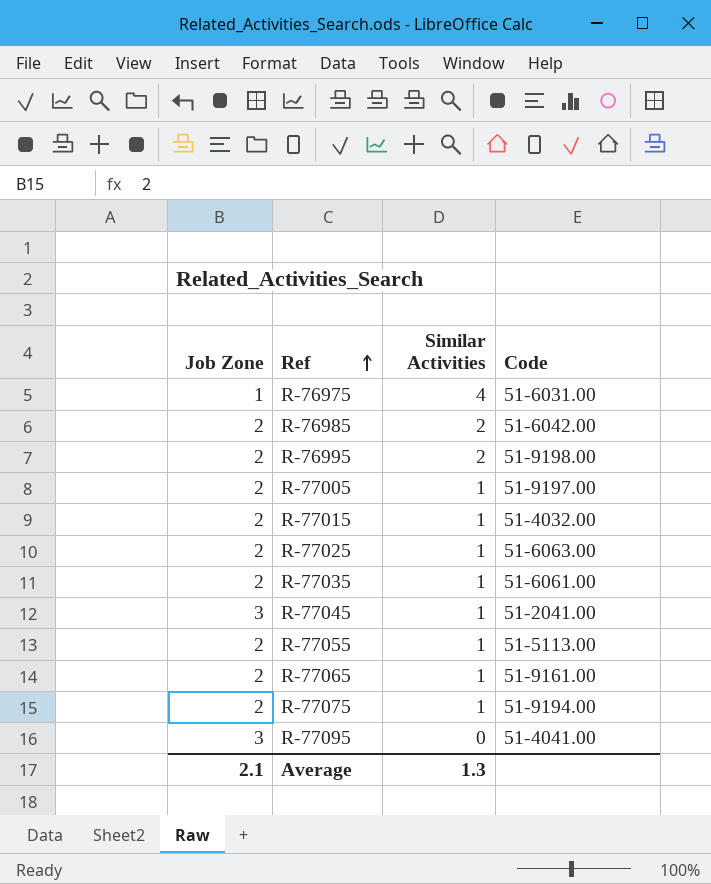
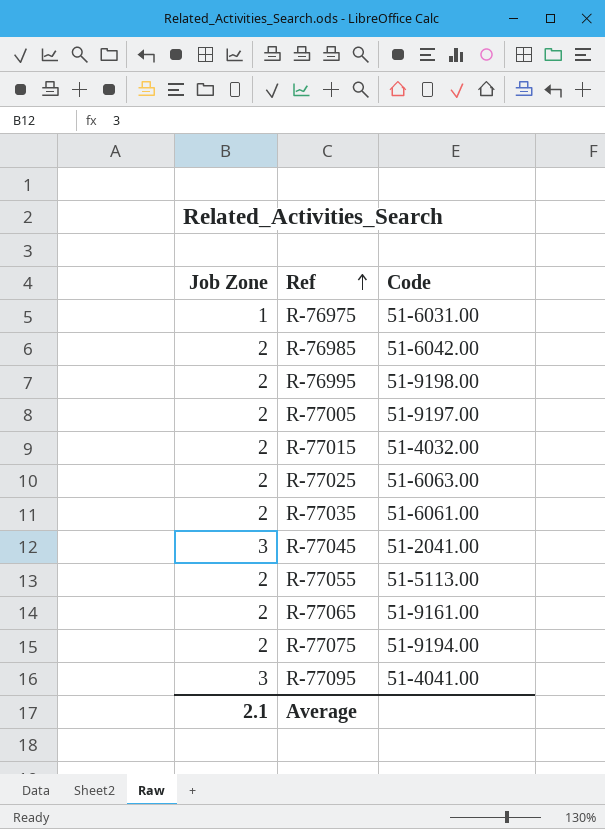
column Similar Activities | position: 3 -> none

